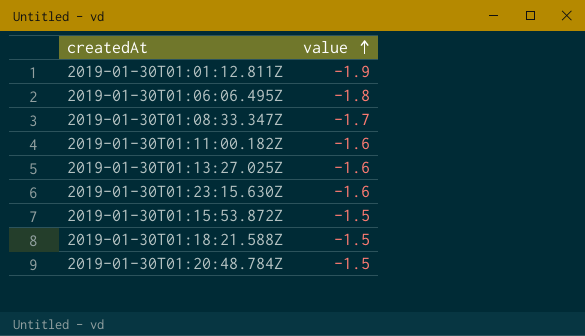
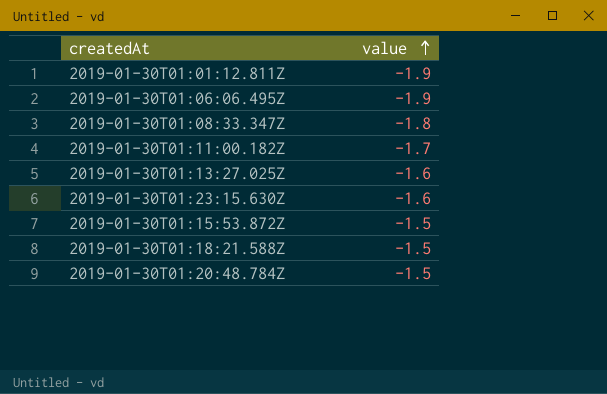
2019-01-30T01:06:06.495Z | value: -1.8 -> -1.9
2019-01-30T01:08:33.347Z | value: -1.7 -> -1.8
2019-01-30T01:11:00.182Z | value: -1.6 -> -1.7

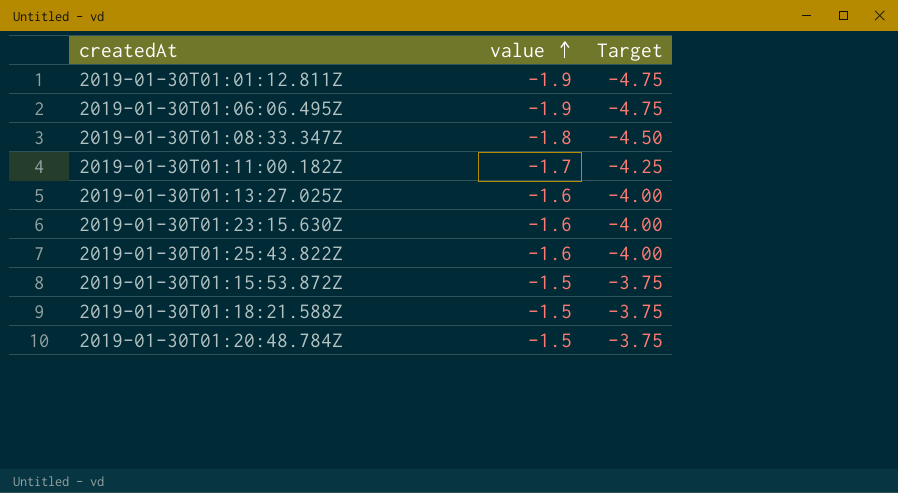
column Target | formula: none -> [value] * 2.5
row 2019-01-30T01:25:43.822Z: none -> -1.6 | -4.00

